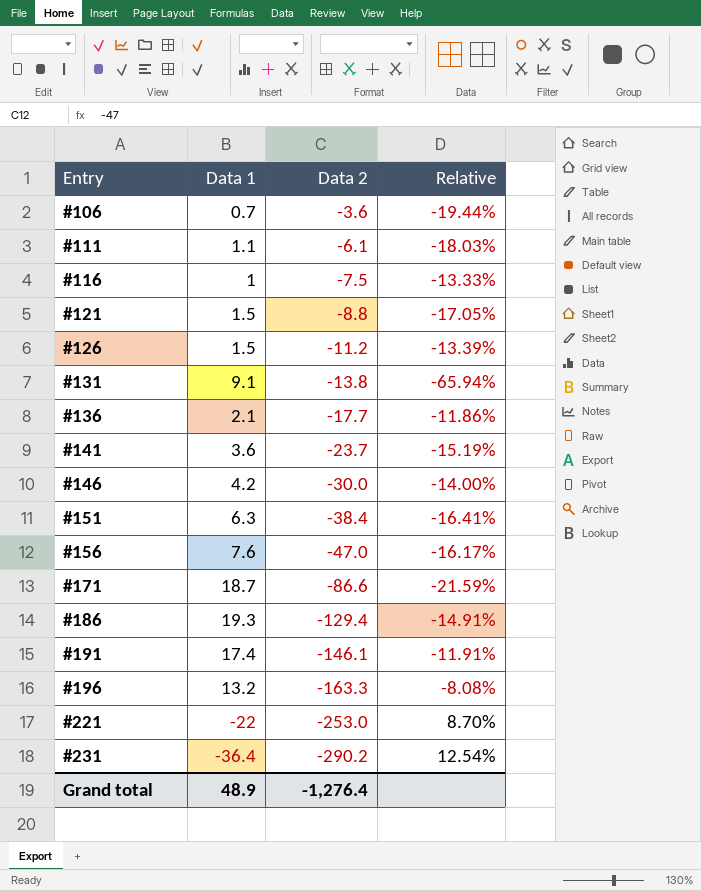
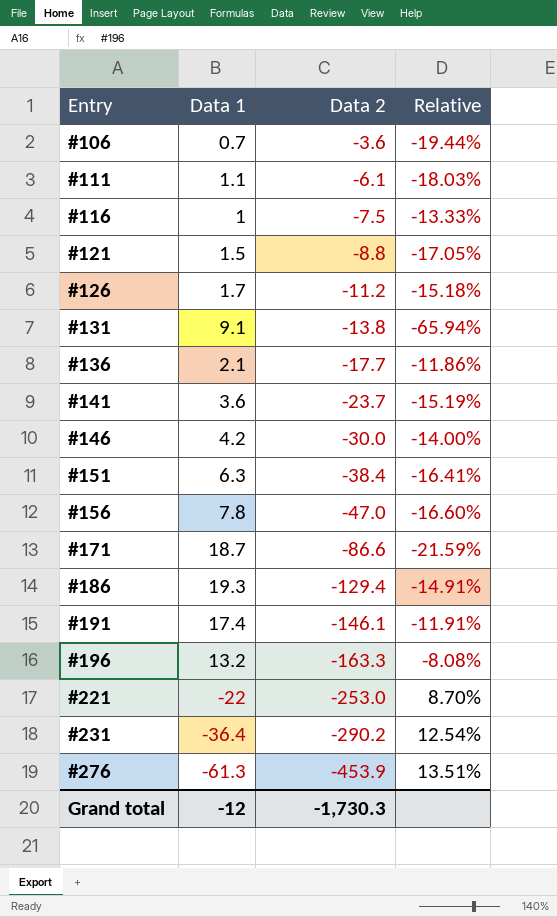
#126 | Data 1: 1.5 -> 1.7
#126 | Relative: -13.39% -> -15.18%
#156 | Data 1: 7.6 -> 7.8
#156 | Relative: -16.17% -> -16.60%
row #276: none -> -61.3 | -453.9 | 13.51%
Grand total | Data 1: 48.9 -> -12
Grand total | Data 2: -1,276.4 -> -1,730.3

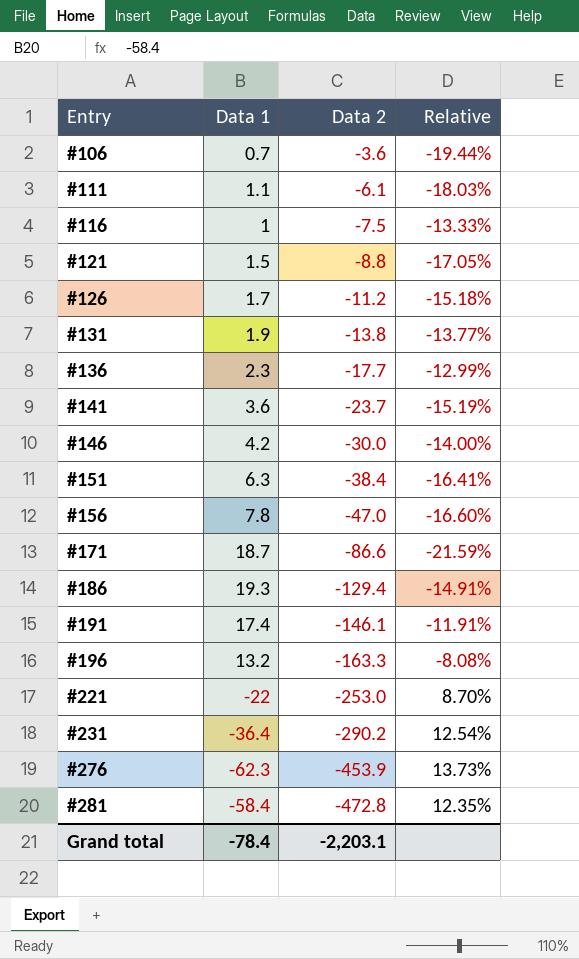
#131 | Data 1: 9.1 -> 1.9
#131 | Relative: -65.94% -> -13.77%
#136 | Data 1: 2.1 -> 2.3
#136 | Relative: -11.86% -> -12.99%
#276 | Data 1: -61.3 -> -62.3
#276 | Relative: 13.51% -> 13.73%
row #281: none -> -58.4 | -472.8 | 12.35%
Grand total | Data 1: -12 -> -78.4
Grand total | Data 2: -1,730.3 -> -2,203.1

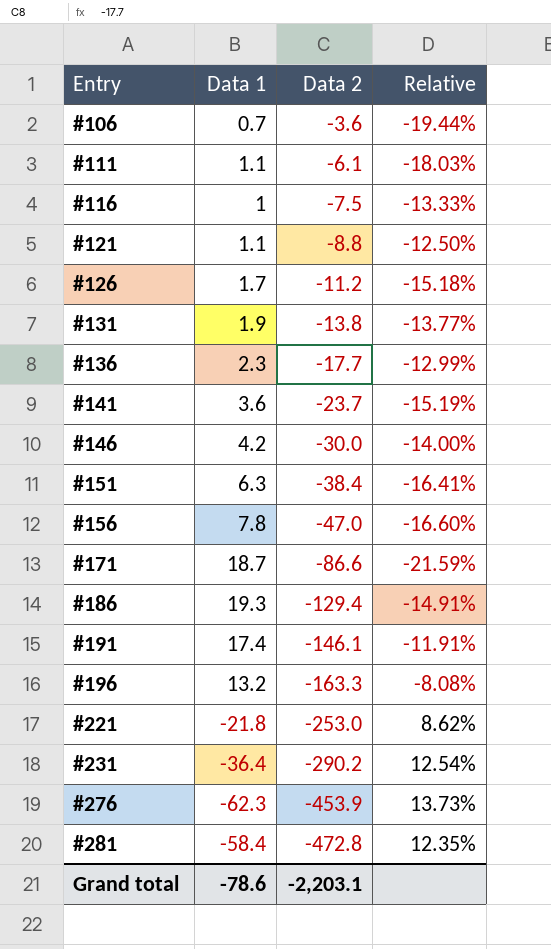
#121 | Data 1: 1.5 -> 1.1
#121 | Relative: -17.05% -> -12.50%
#221 | Data 1: -22 -> -21.8
#221 | Relative: 8.70% -> 8.62%
Grand total | Data 1: -78.4 -> -78.6

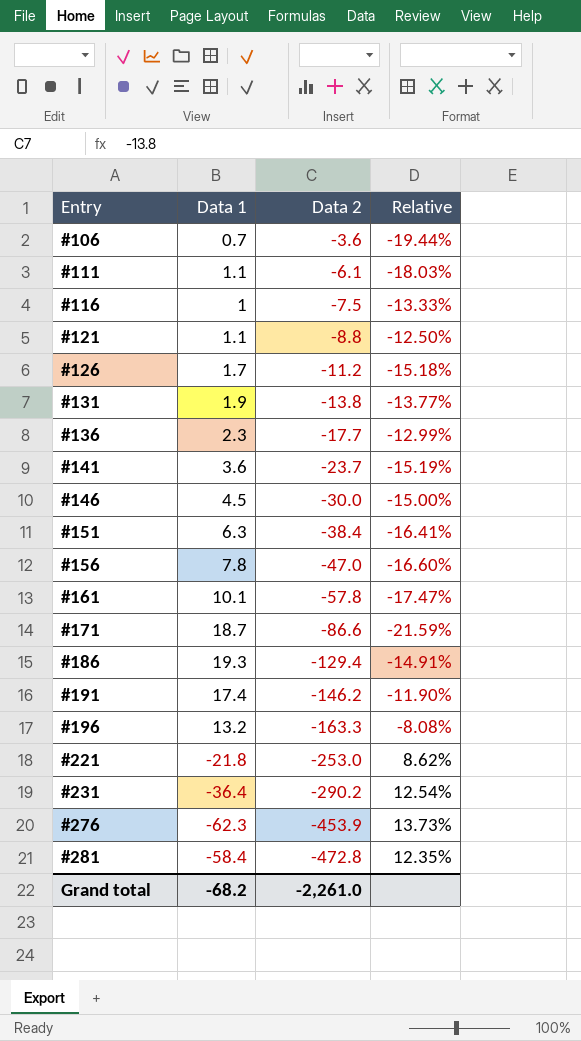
#146 | Data 1: 4.2 -> 4.5
#146 | Relative: -14.00% -> -15.00%
row #161: none -> 10.1 | -57.8 | -17.47%
#191 | Data 2: -146.1 -> -146.2
#191 | Relative: -11.91% -> -11.90%
Grand total | Data 1: -78.6 -> -68.2
Grand total | Data 2: -2,203.1 -> -2,261.0

